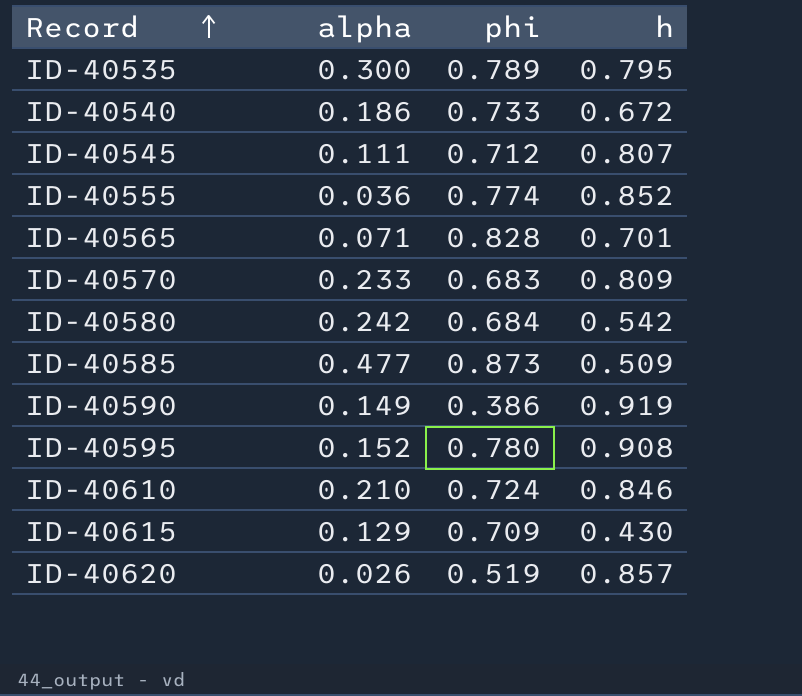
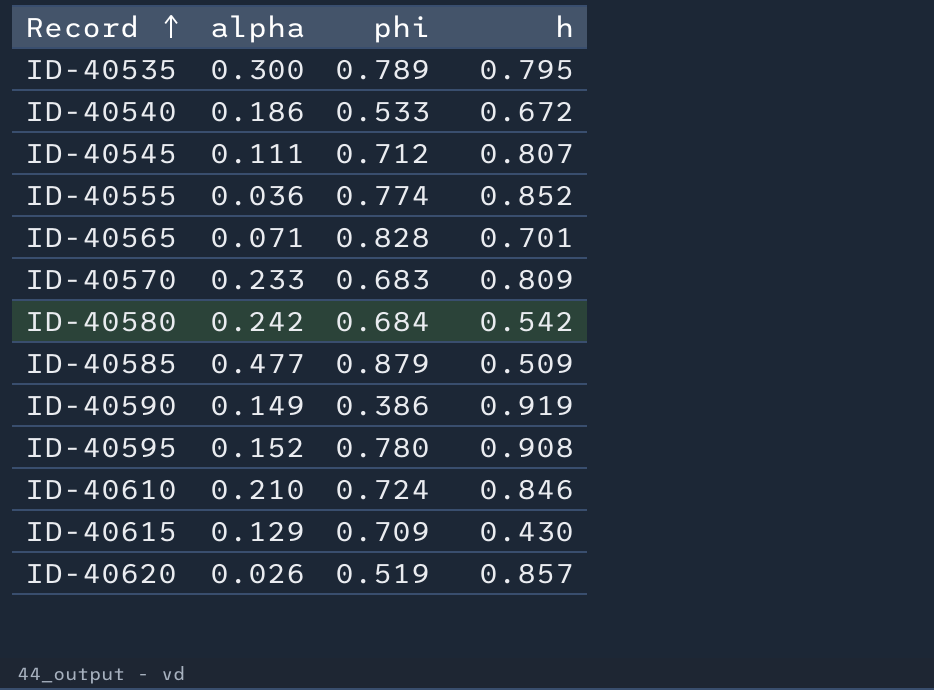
ID-40540 | phi: 0.733 -> 0.533
ID-40585 | phi: 0.873 -> 0.879

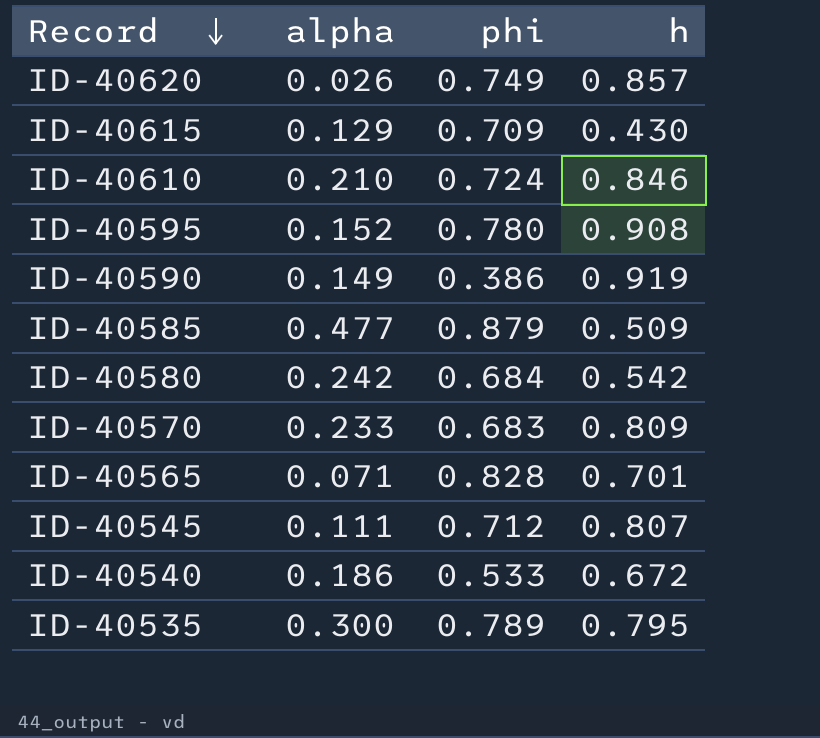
row order: Record ascending -> Record descending
row ID-40555: 0.036 | 0.774 | 0.852 -> none
ID-40620 | phi: 0.519 -> 0.749

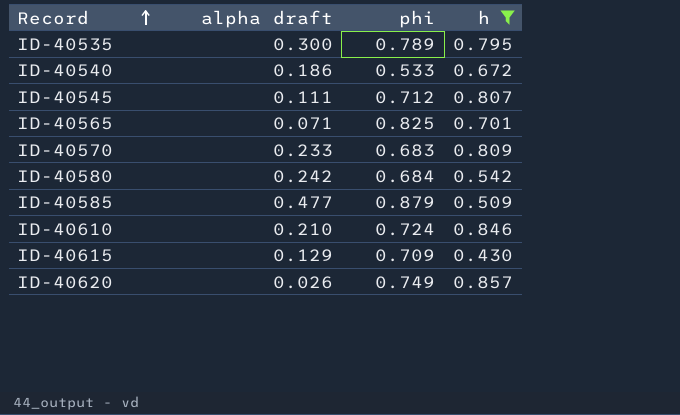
filter: none -> h <= 0.857
row order: Record descending -> Record ascending
column name: alpha -> alpha draft
ID-40565 | phi: 0.828 -> 0.825

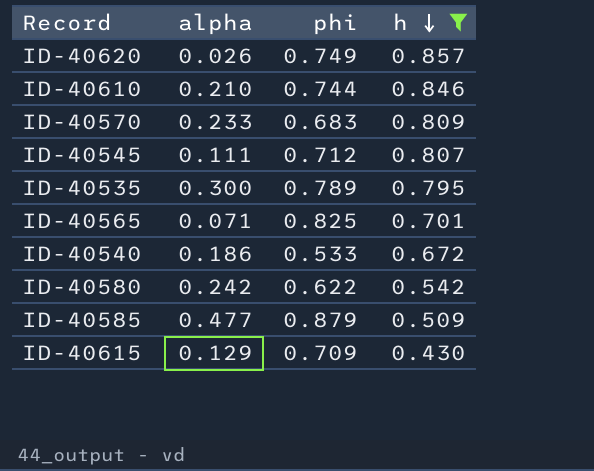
row order: Record ascending -> h descending
column name: alpha draft -> alpha
ID-40610 | phi: 0.724 -> 0.744
ID-40580 | phi: 0.684 -> 0.622

